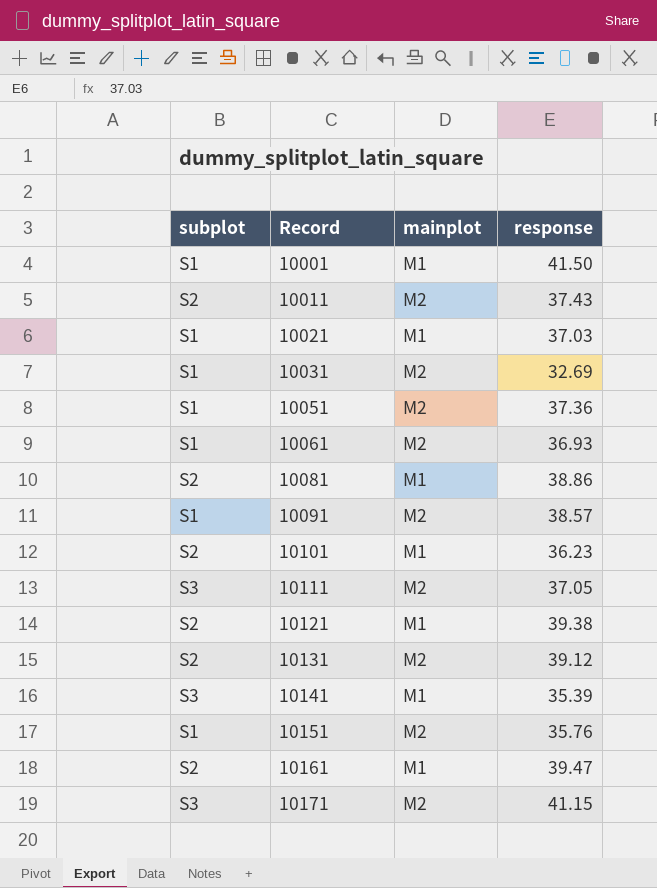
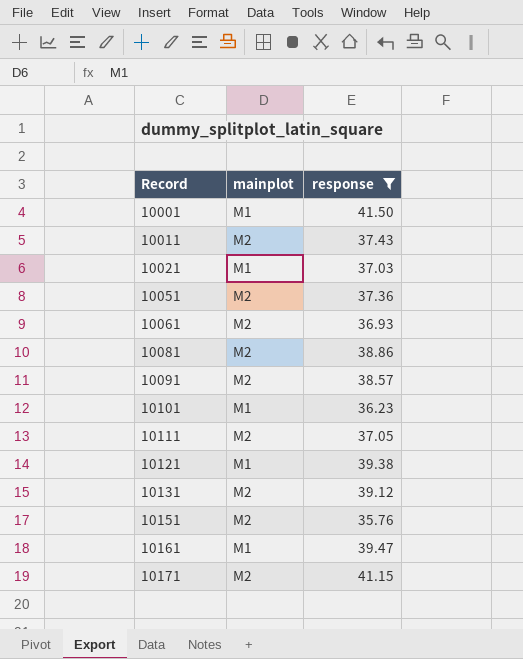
filter: none -> response >= 35.76
column subplot | position: 1 -> none
10081 | mainplot: M1 -> M2

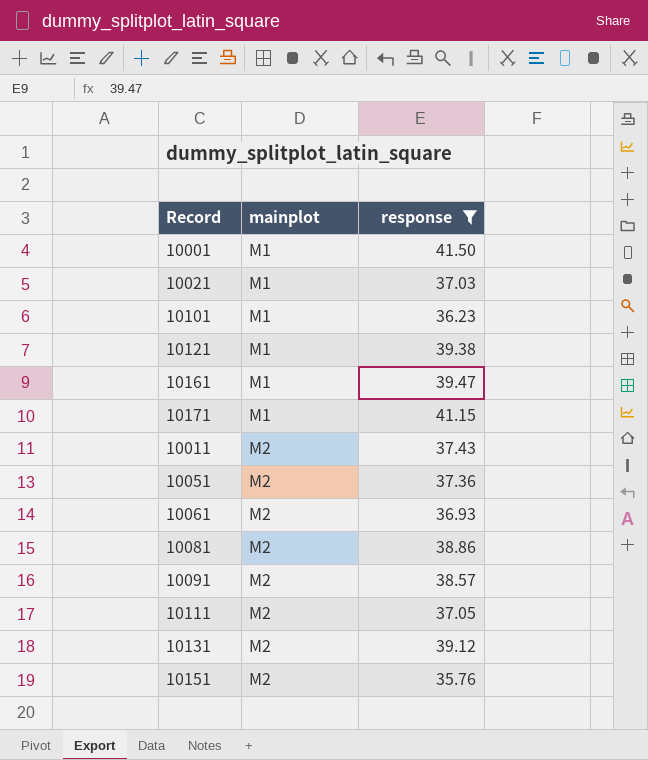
row order: Record ascending -> mainplot ascending
10171 | mainplot: M2 -> M1

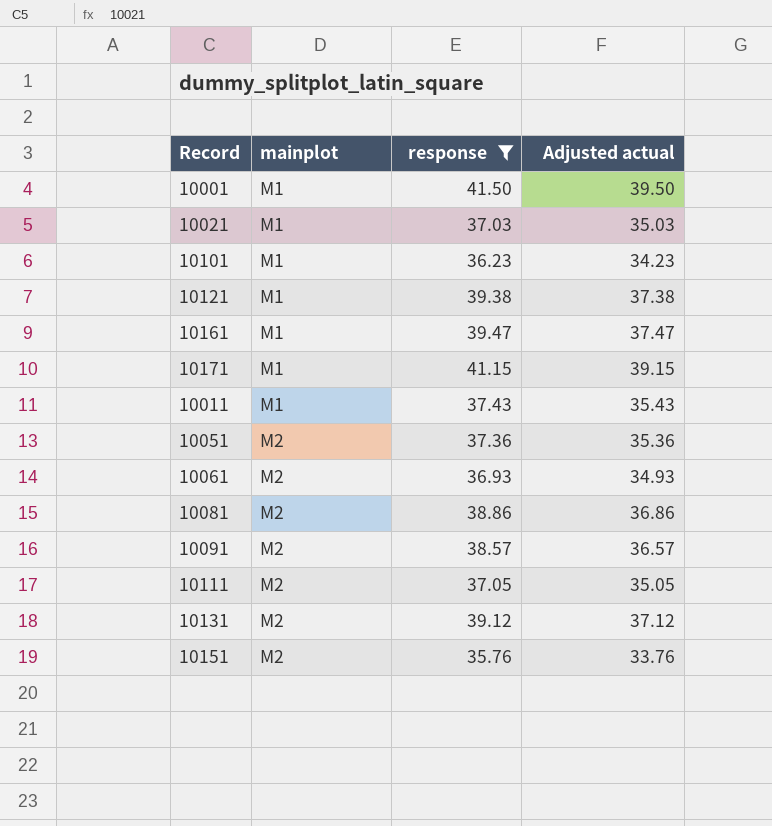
column Adjusted actual | formula: none -> [response] - 2
10011 | mainplot: M2 -> M1

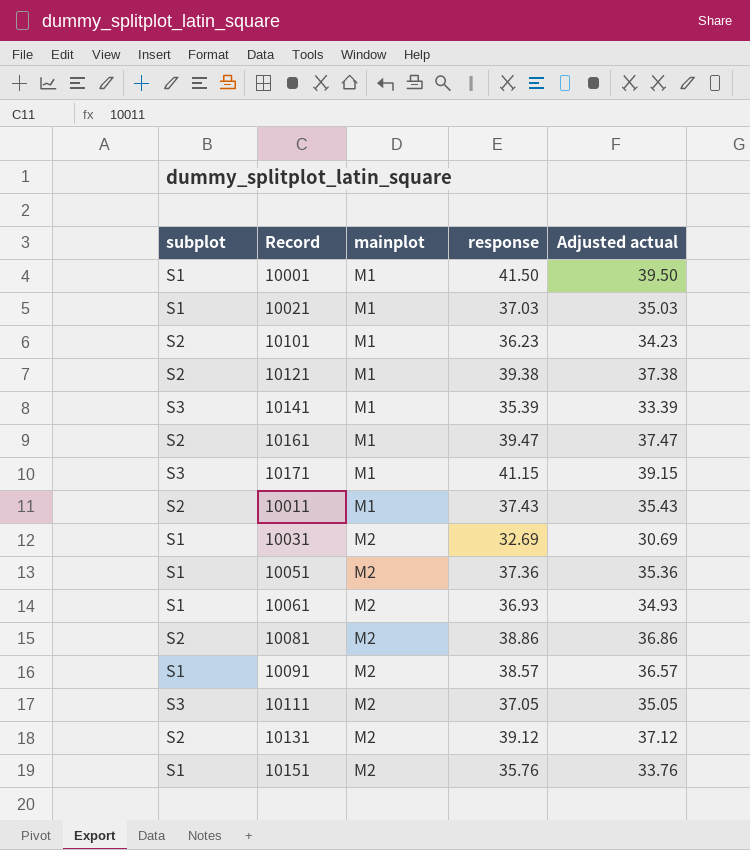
filter: response >= 35.76 -> none
column subplot | position: none -> 1

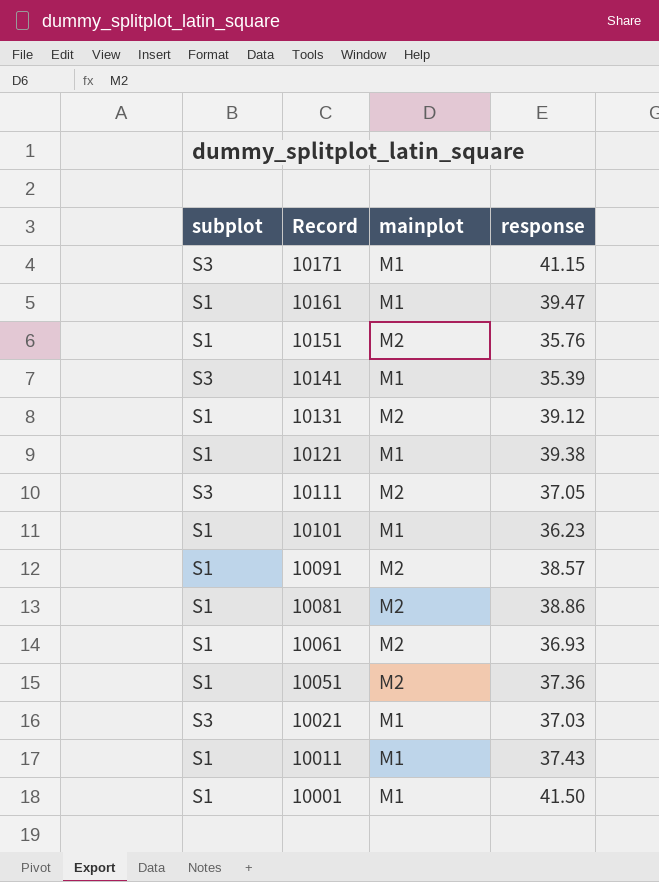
row order: mainplot ascending -> Record descending
column Adjusted actual | formula: [response] - 2 -> none
row 10031: S1 | M2 | 32.69 | 30.69 -> none
10161 | subplot: S2 -> S1
10131 | subplot: S2 -> S1
10121 | subplot: S2 -> S1
10101 | subplot: S2 -> S1
10081 | subplot: S2 -> S1
10021 | subplot: S1 -> S3
10011 | subplot: S2 -> S1

